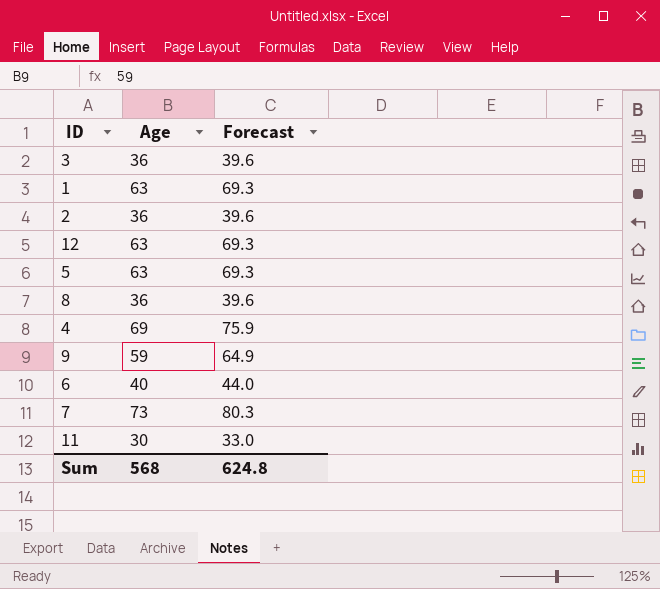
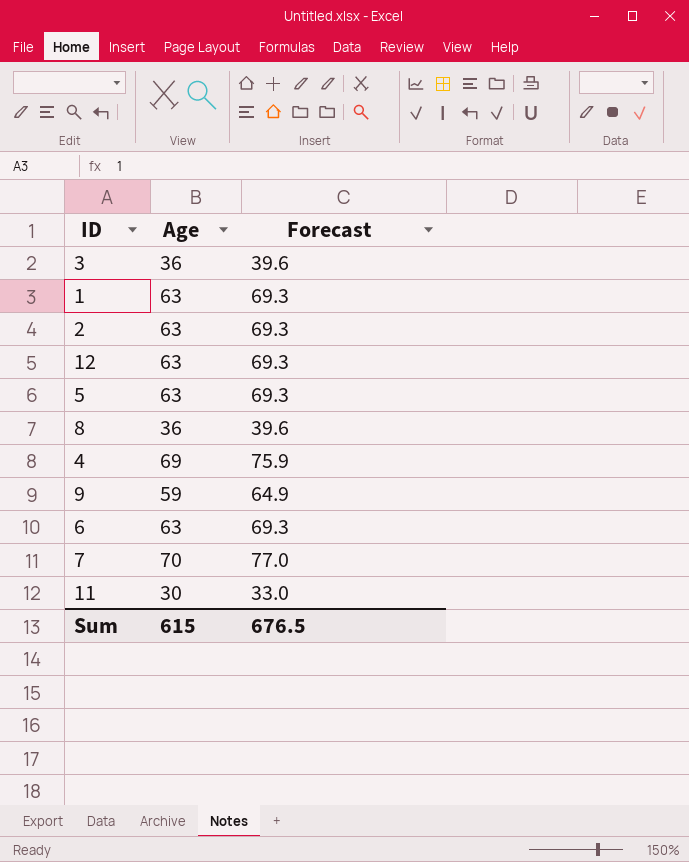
2 | Age: 36 -> 63
2 | Forecast: 39.6 -> 69.3
6 | Age: 40 -> 63
6 | Forecast: 44.0 -> 69.3
7 | Age: 73 -> 70
7 | Forecast: 80.3 -> 77.0
Sum | Age: 568 -> 615
Sum | Forecast: 624.8 -> 676.5

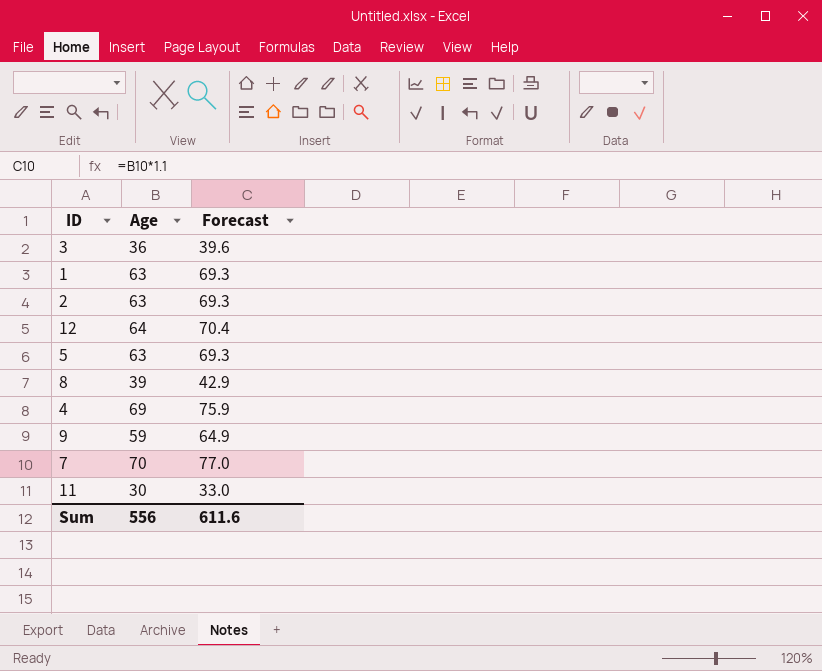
row 6: 63 | 69.3 -> none
12 | Age: 63 -> 64
12 | Forecast: 69.3 -> 70.4
8 | Age: 36 -> 39
8 | Forecast: 39.6 -> 42.9
Sum | Age: 615 -> 556
Sum | Forecast: 676.5 -> 611.6

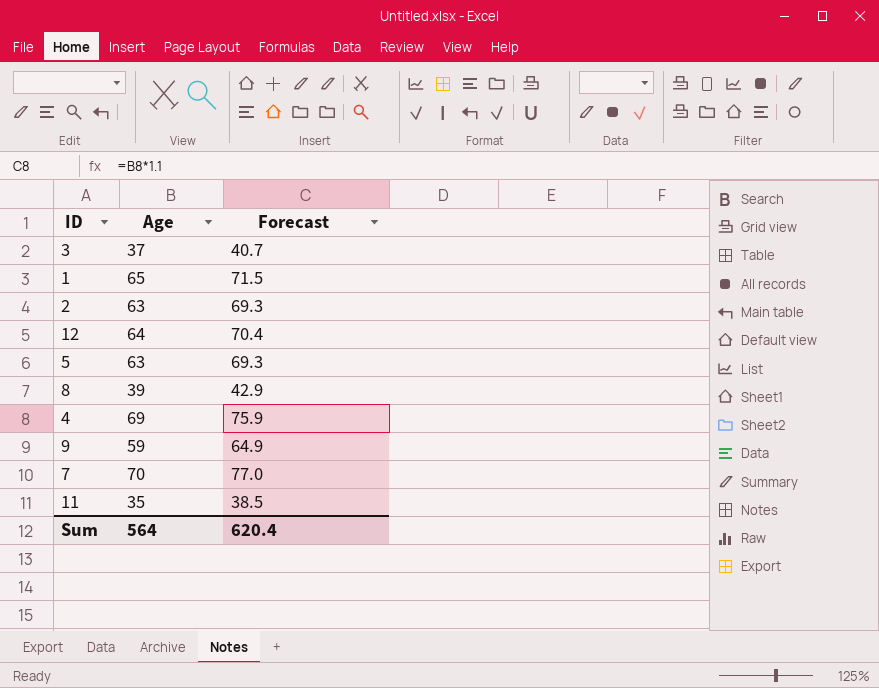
3 | Age: 36 -> 37
3 | Forecast: 39.6 -> 40.7
1 | Age: 63 -> 65
1 | Forecast: 69.3 -> 71.5
11 | Age: 30 -> 35
11 | Forecast: 33.0 -> 38.5
Sum | Age: 556 -> 564
Sum | Forecast: 611.6 -> 620.4

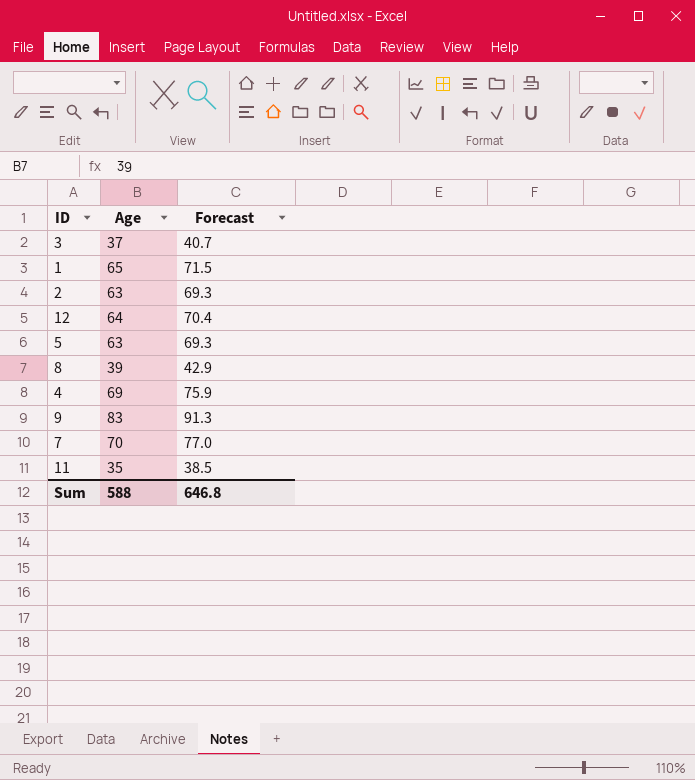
9 | Age: 59 -> 83
9 | Forecast: 64.9 -> 91.3
Sum | Age: 564 -> 588
Sum | Forecast: 620.4 -> 646.8

